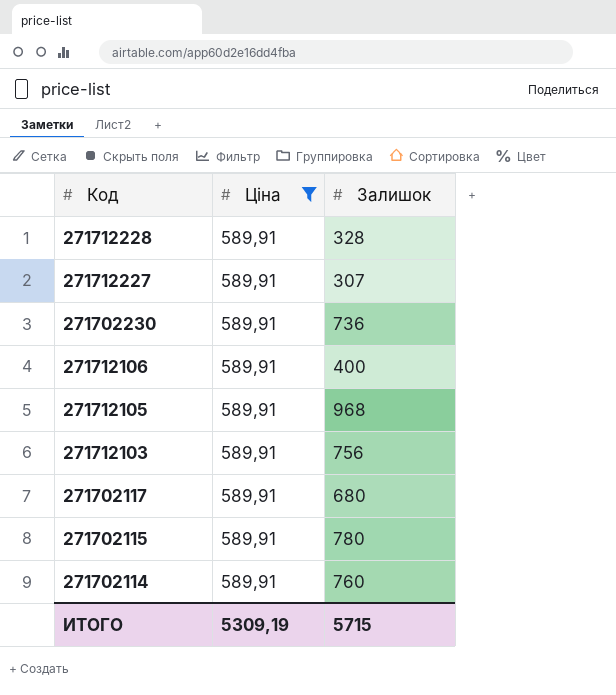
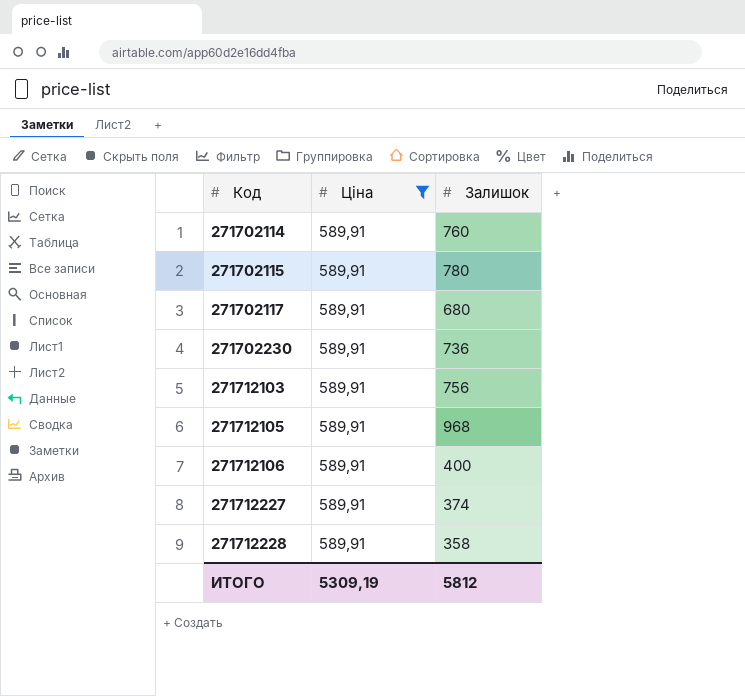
row order: none -> Код ascending
271712227 | Залишок: 307 -> 374
271712228 | Залишок: 328 -> 358
ИТОГО | Залишок: 5715 -> 5812

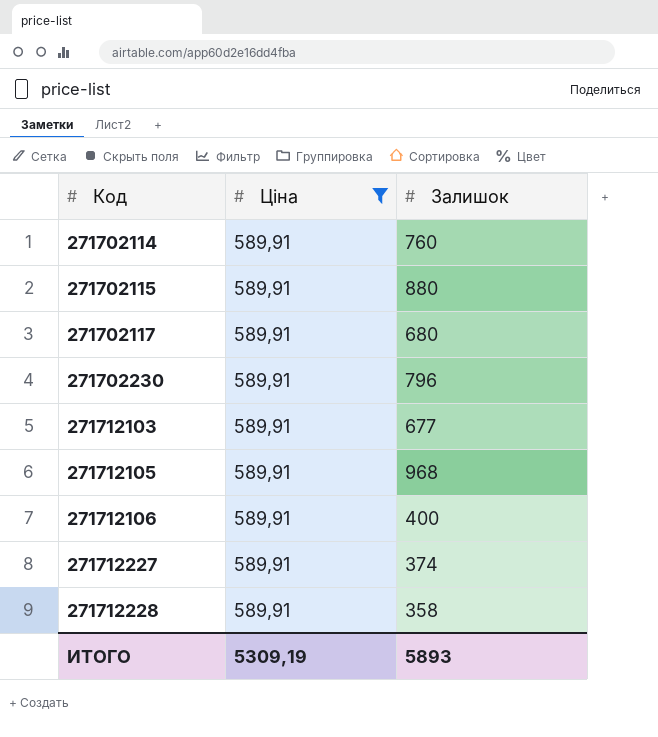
271702115 | Залишок: 780 -> 880
271702230 | Залишок: 736 -> 796
271712103 | Залишок: 756 -> 677
ИТОГО | Залишок: 5812 -> 5893

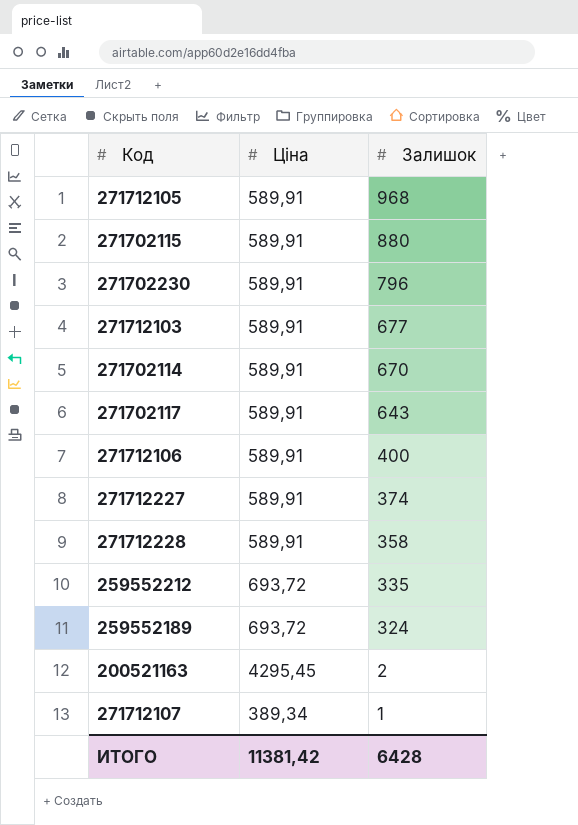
filter: Ціна = 589,91 -> none
row order: Код ascending -> Залишок descending
271702114 | Залишок: 760 -> 670
271702117 | Залишок: 680 -> 643
ИТОГО | Ціна: 5309,19 -> 11381,42
ИТОГО | Залишок: 5893 -> 6428

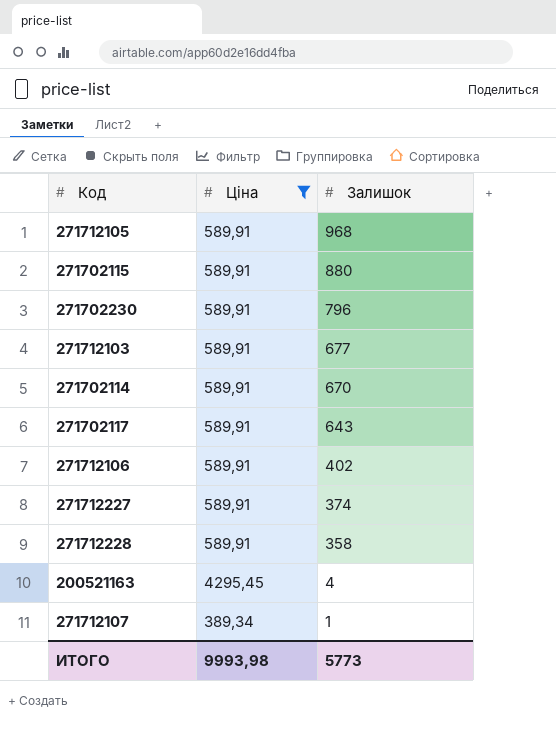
filter: none -> Ціна != 693,72
271712106 | Залишок: 400 -> 402
200521163 | Залишок: 2 -> 4
ИТОГО | Ціна: 11381,42 -> 9993,98
ИТОГО | Залишок: 6428 -> 5773

